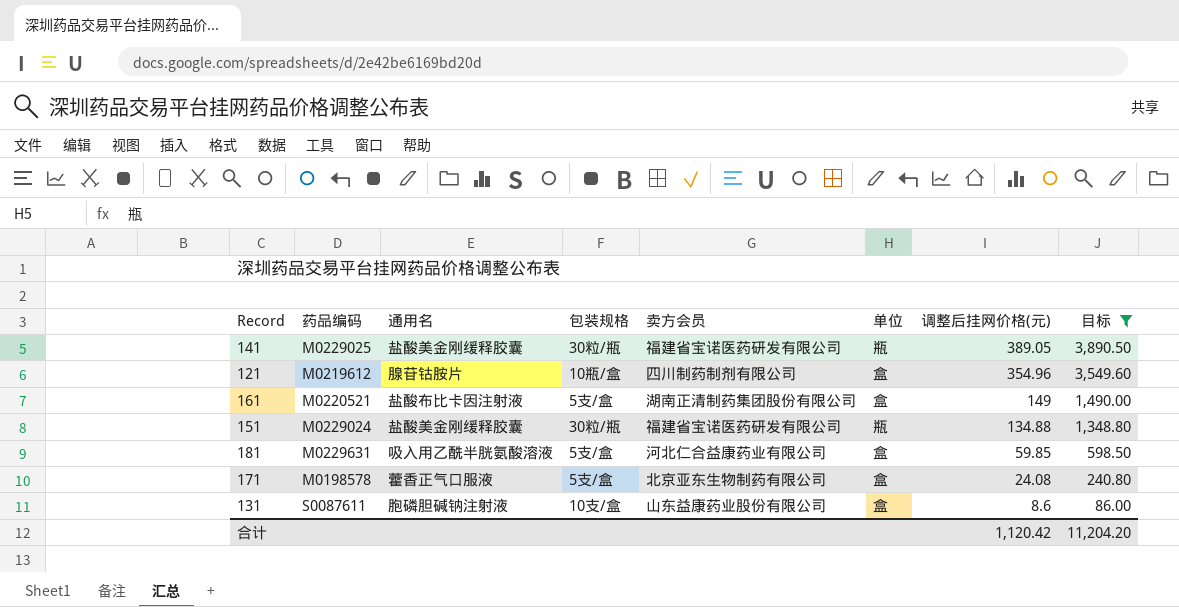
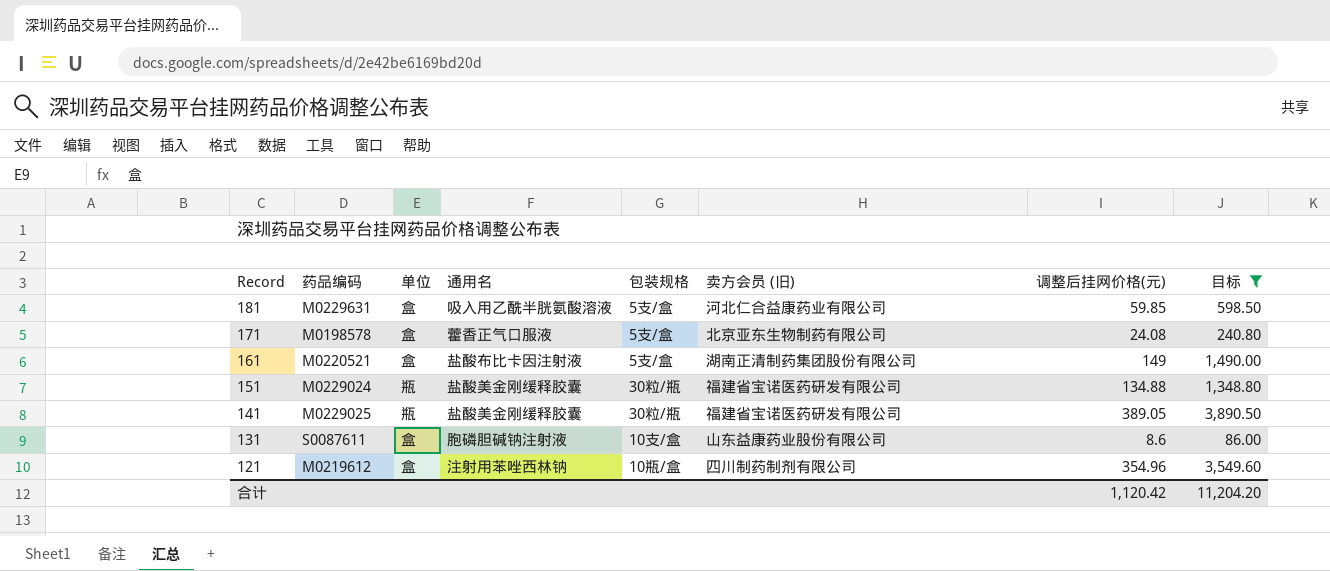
row order: 调整后挂网价格(元) descending -> Record descending
column 单位 | position: 6 -> 3
column name: 卖方会员 -> 卖方会员 (旧)
121 | 通用名: 腺苷钴胺片 -> 注射用苯唑西林钠

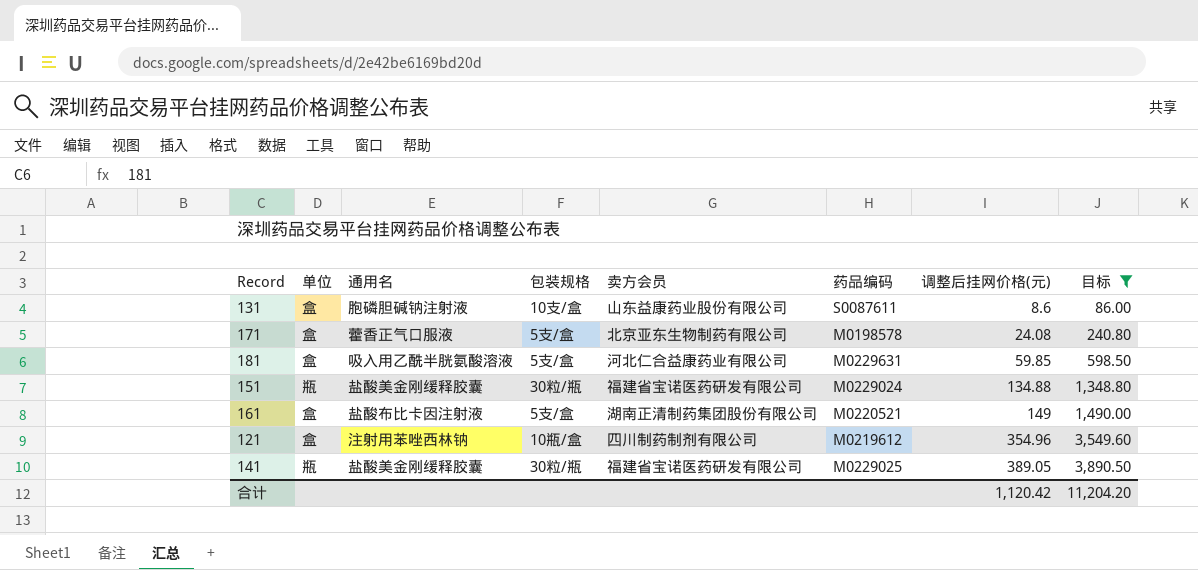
row order: Record descending -> 调整后挂网价格(元) ascending
column name: 卖方会员 (旧) -> 卖方会员
column 药品编码 | position: 2 -> 6

